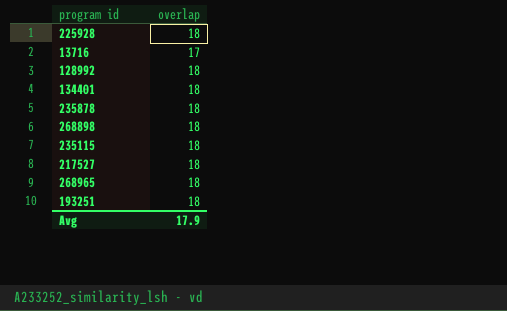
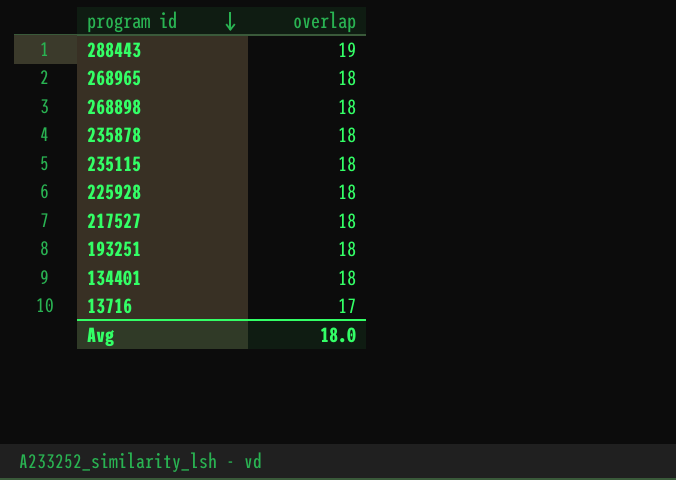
row order: none -> program id descending
row 128992: 18 -> none
row 288443: none -> 19
Avg | overlap: 17.9 -> 18.0

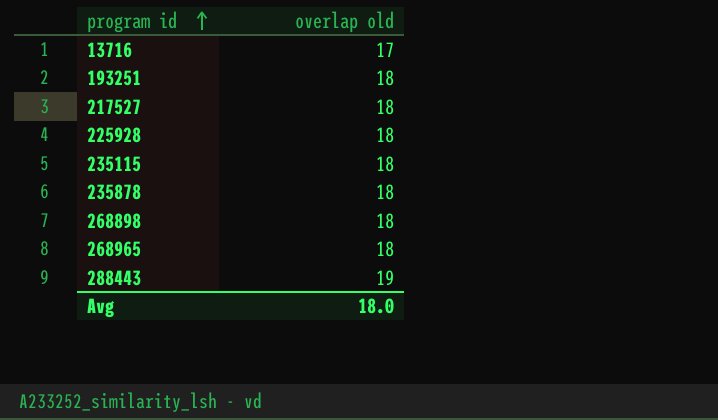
row order: program id descending -> program id ascending
column name: overlap -> overlap old
row 134401: 18 -> none

